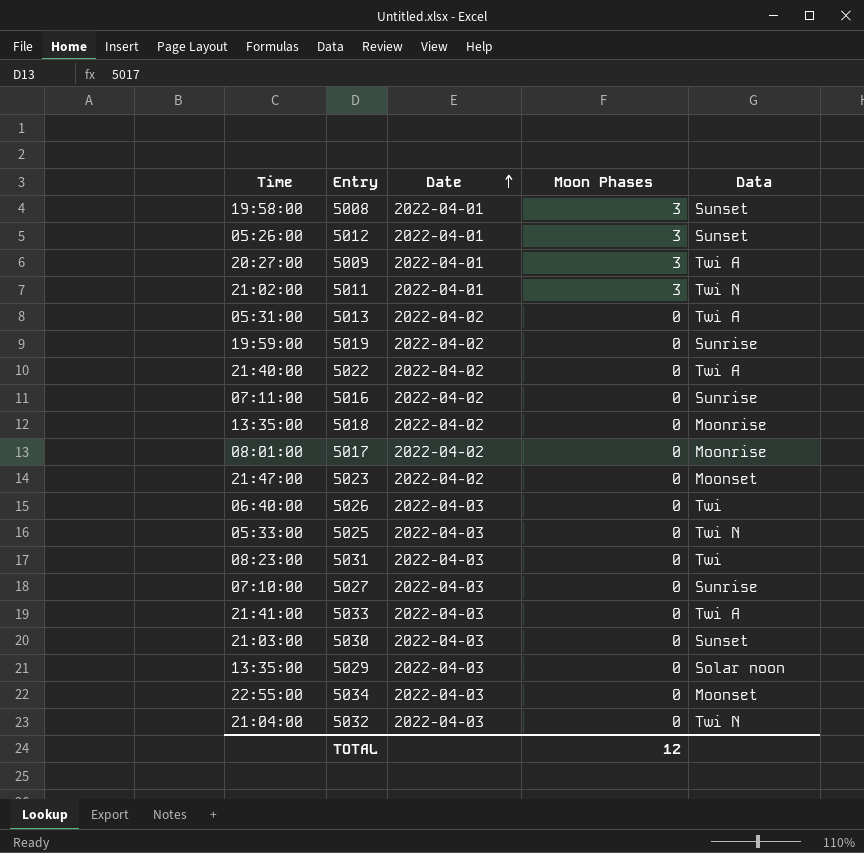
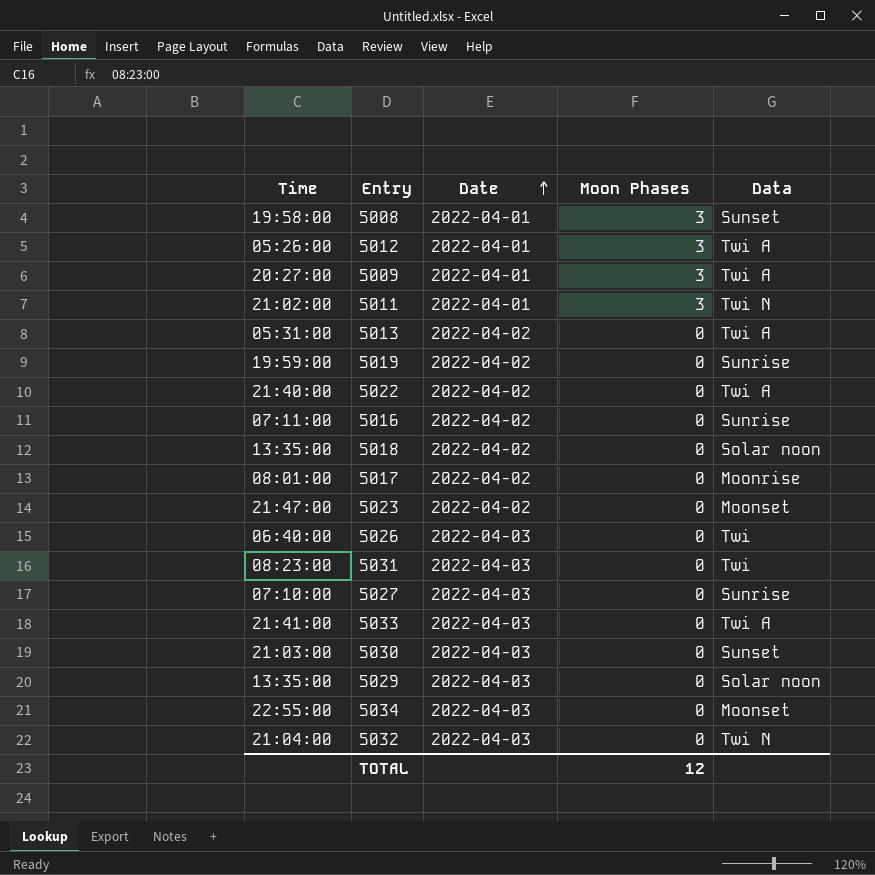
row 5025: 05:33:00 | 2022-04-03 | 0 | Twi N -> none
5012 | Data: Sunset -> Twi A
5018 | Data: Moonrise -> Solar noon

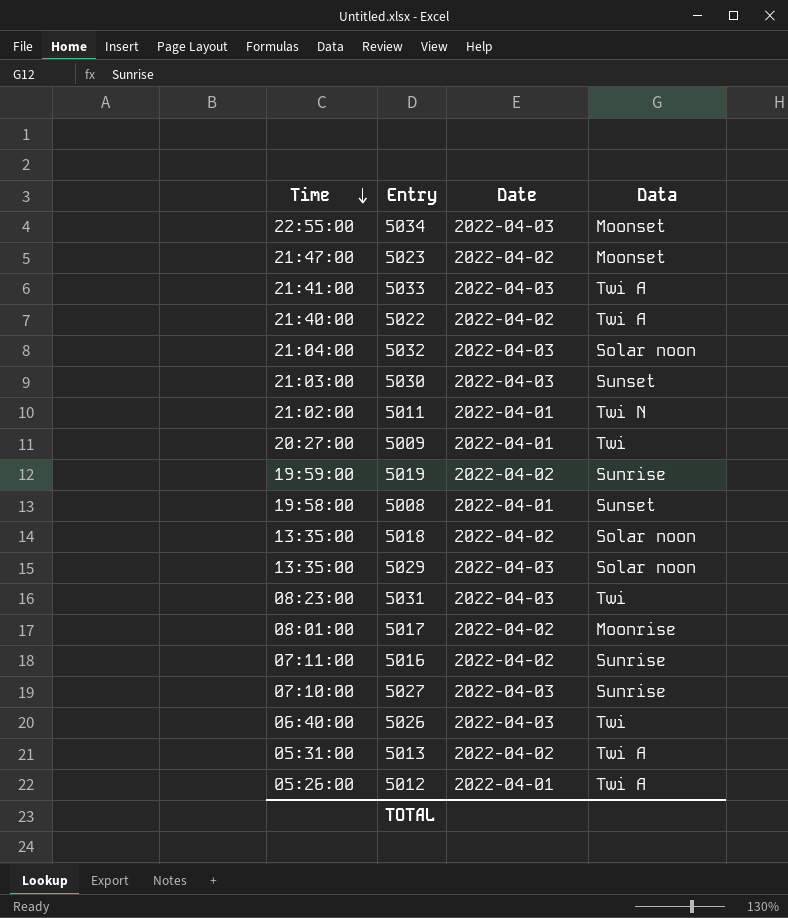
row order: Date ascending -> Time descending
column Moon Phases | position: 4 -> none
5032 | Data: Twi N -> Solar noon
5009 | Data: Twi A -> Twi

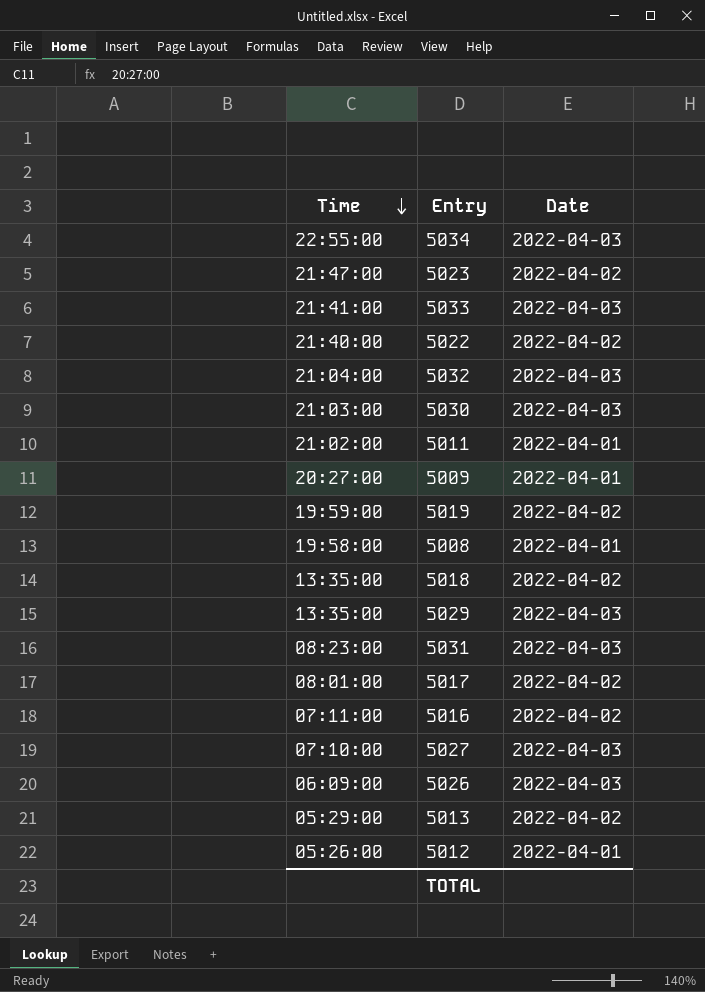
column Data | position: 4 -> none
5026 | Time: 06:40:00 -> 06:09:00
5013 | Time: 05:31:00 -> 05:29:00

